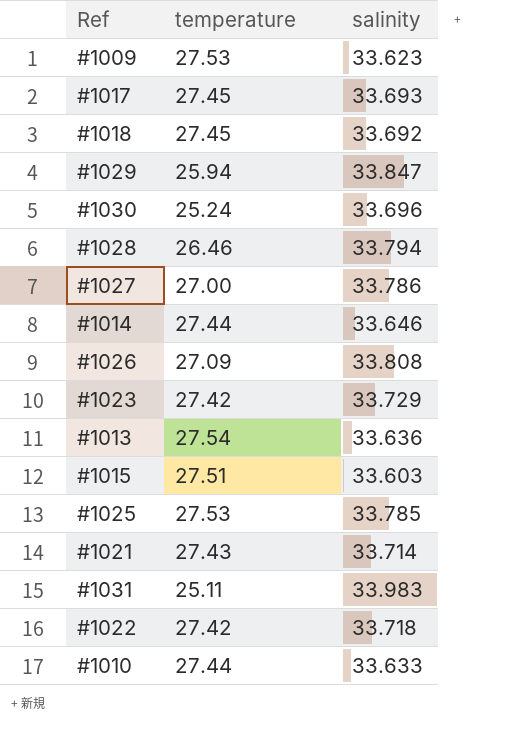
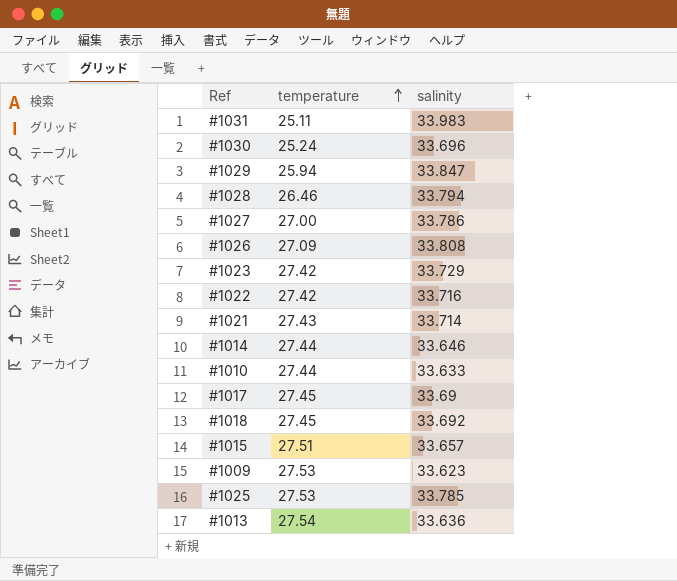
row order: none -> temperature ascending
#1022 | salinity: 33.718 -> 33.716
#1017 | salinity: 33.693 -> 33.69
#1015 | salinity: 33.603 -> 33.657

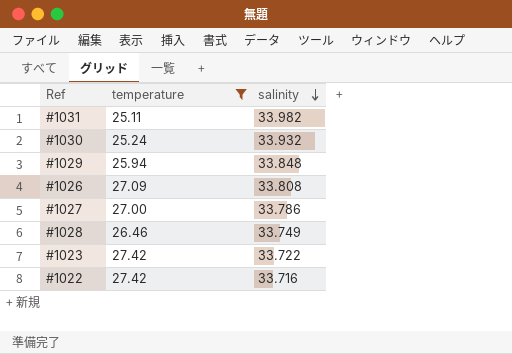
filter: none -> temperature <= 27.42
row order: temperature ascending -> salinity descending
#1031 | salinity: 33.983 -> 33.982
#1030 | salinity: 33.696 -> 33.932
#1029 | salinity: 33.847 -> 33.848
#1028 | salinity: 33.794 -> 33.749
#1023 | salinity: 33.729 -> 33.722

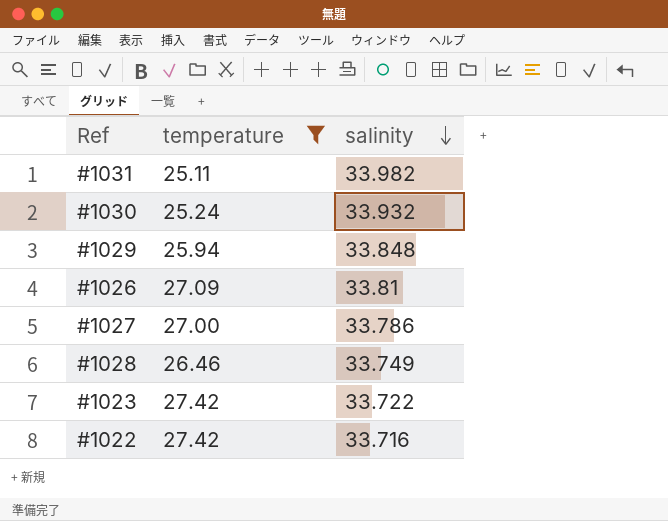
#1026 | salinity: 33.808 -> 33.81

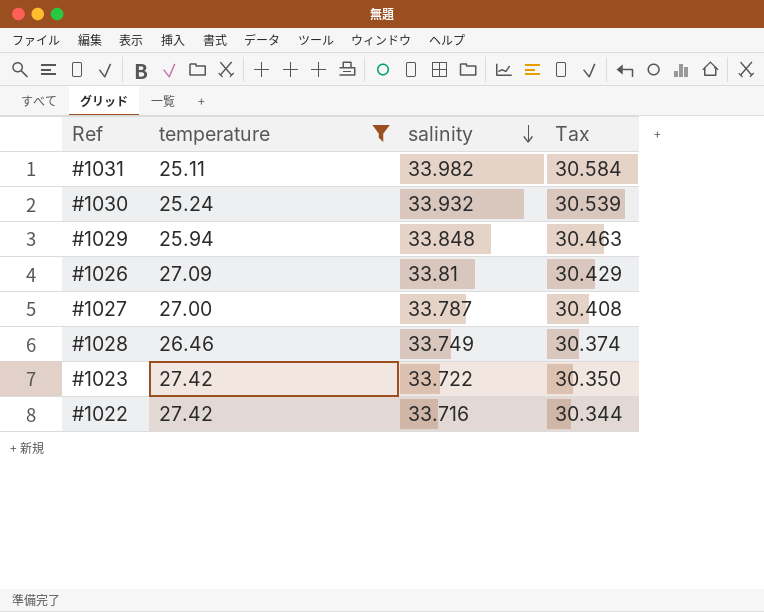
column Tax | formula: none -> [salinity] * 0.9
#1027 | salinity: 33.786 -> 33.787

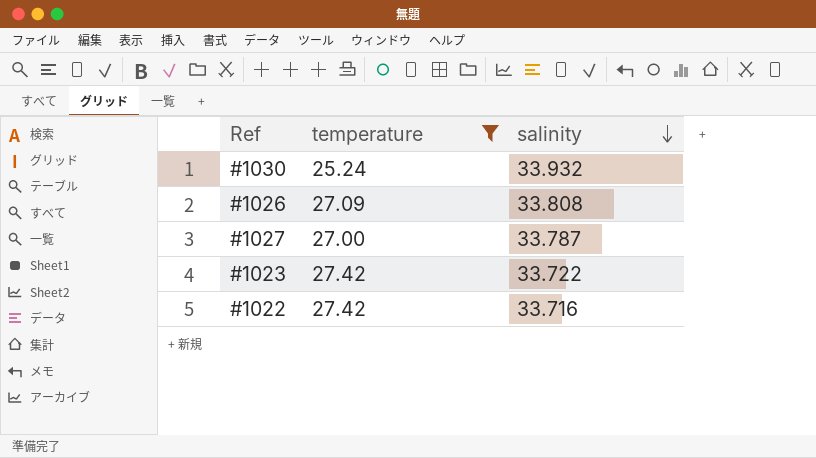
column Tax | formula: [salinity] * 0.9 -> none
row #1031: 25.11 | 33.982 | 30.584 -> none
row #1029: 25.94 | 33.848 | 30.463 -> none
row #1028: 26.46 | 33.749 | 30.374 -> none
#1026 | salinity: 33.81 -> 33.808

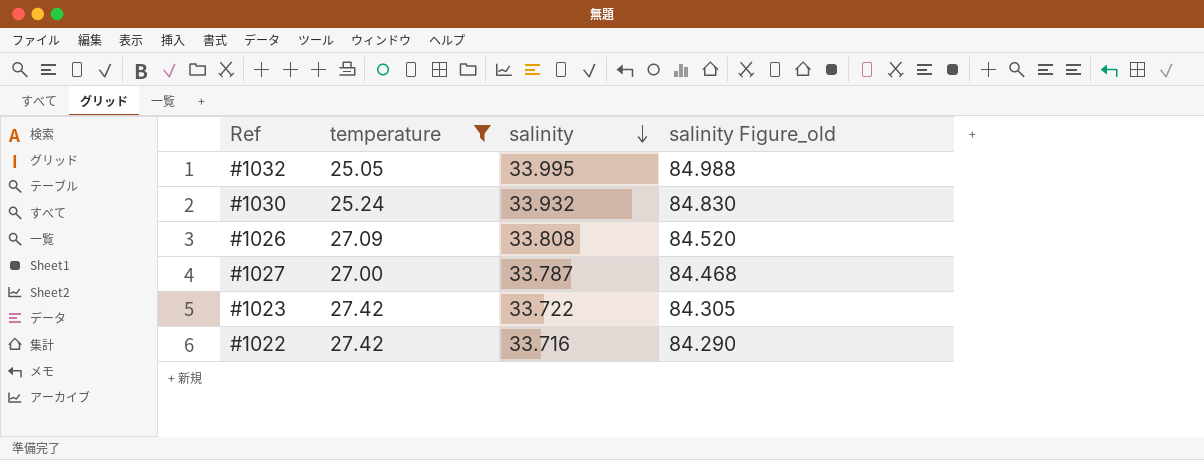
column salinity Figure_old | formula: none -> [salinity] * 2.5
row #1032: none -> 25.05 | 33.995 | 84.988

